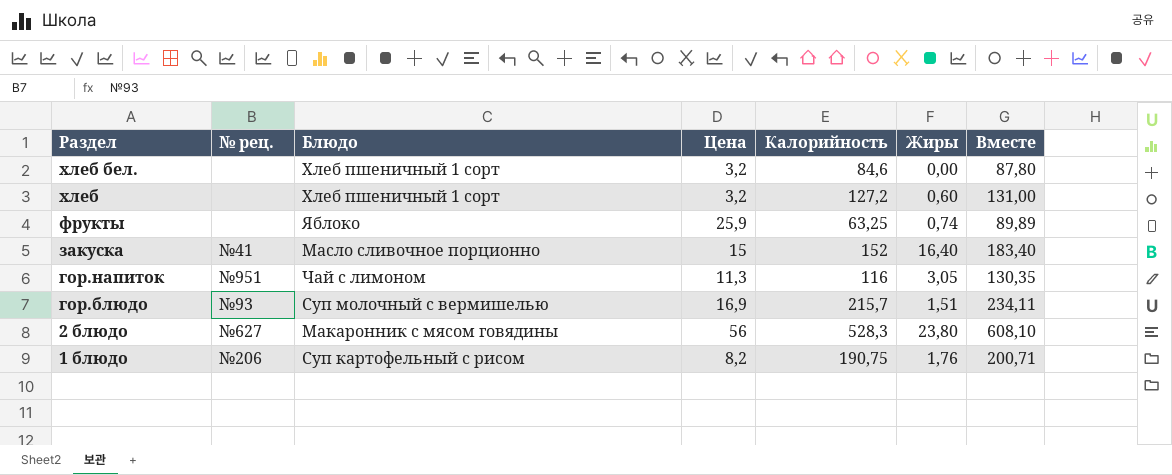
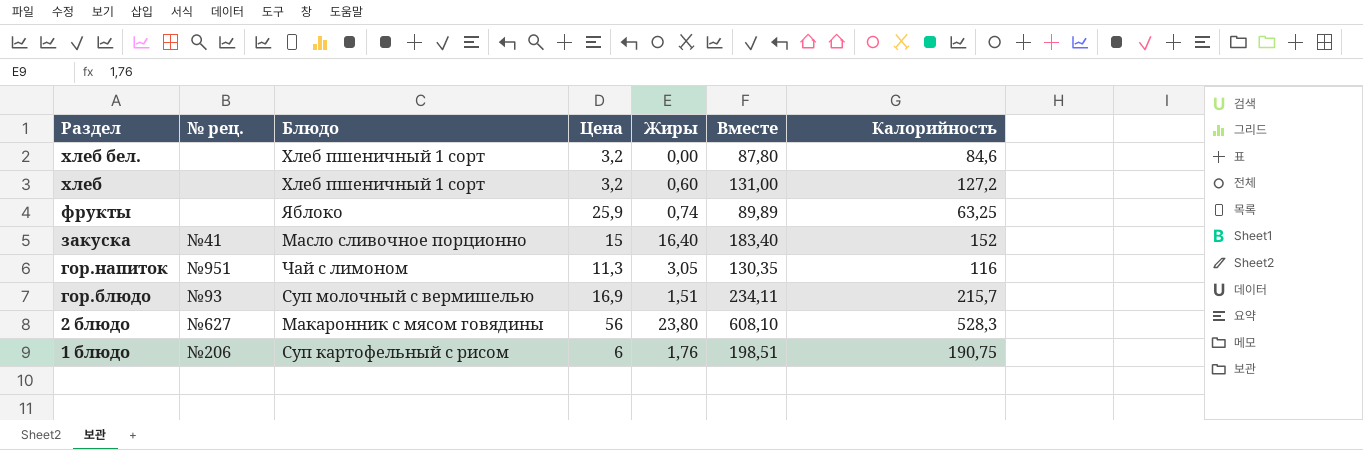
column Калорийность | position: 5 -> 7
1 блюдо | Цена: 8,2 -> 6
1 блюдо | Вместе: 200,71 -> 198,51

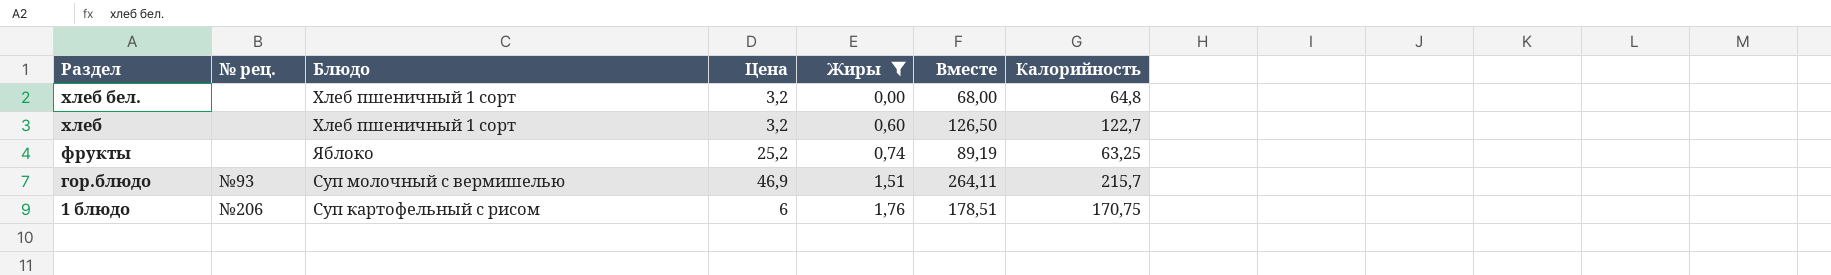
filter: none -> Жиры <= 1,76
хлеб бел. | Вместе: 87,80 -> 68,00
хлеб бел. | Калорийность: 84,6 -> 64,8
хлеб | Вместе: 131,00 -> 126,50
хлеб | Калорийность: 127,2 -> 122,7
фрукты | Цена: 25,9 -> 25,2
фрукты | Вместе: 89,89 -> 89,19
гор.блюдо | Цена: 16,9 -> 46,9
гор.блюдо | Вместе: 234,11 -> 264,11
1 блюдо | Вместе: 198,51 -> 178,51
1 блюдо | Калорийность: 190,75 -> 170,75

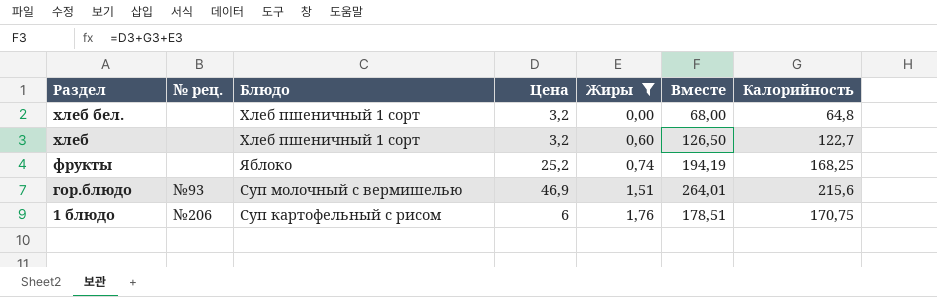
фрукты | Вместе: 89,19 -> 194,19
фрукты | Калорийность: 63,25 -> 168,25
гор.блюдо | Вместе: 264,11 -> 264,01
гор.блюдо | Калорийность: 215,7 -> 215,6

